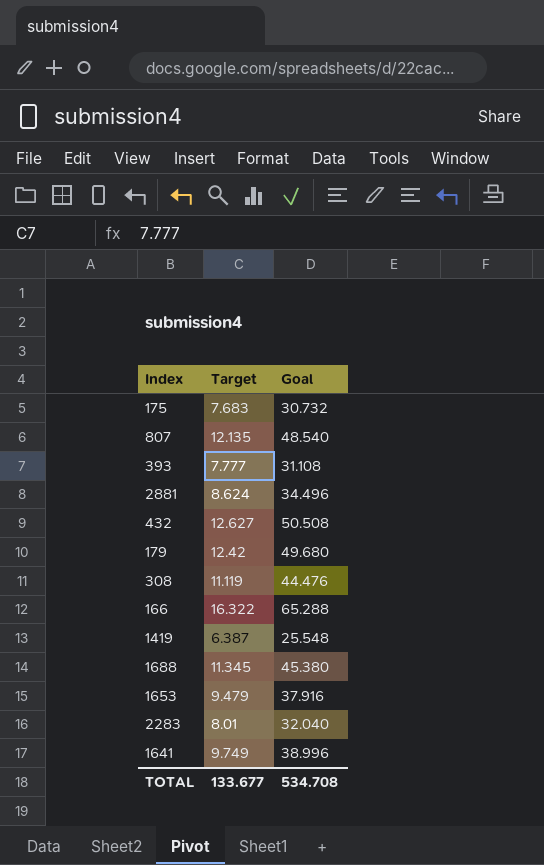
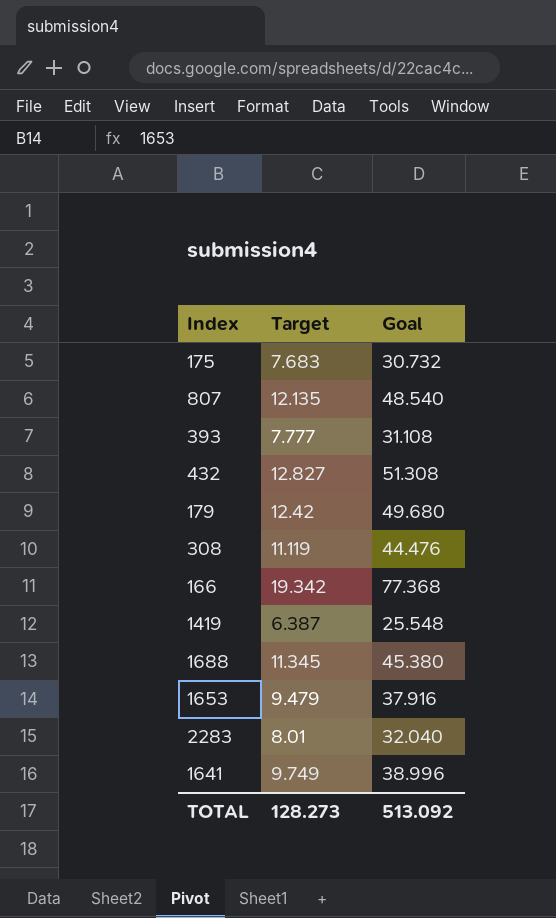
row 2881: 8.624 | 34.496 -> none
432 | Target: 12.627 -> 12.827
432 | Goal: 50.508 -> 51.308
166 | Target: 16.322 -> 19.342
166 | Goal: 65.288 -> 77.368
TOTAL | Target: 133.677 -> 128.273
TOTAL | Goal: 534.708 -> 513.092

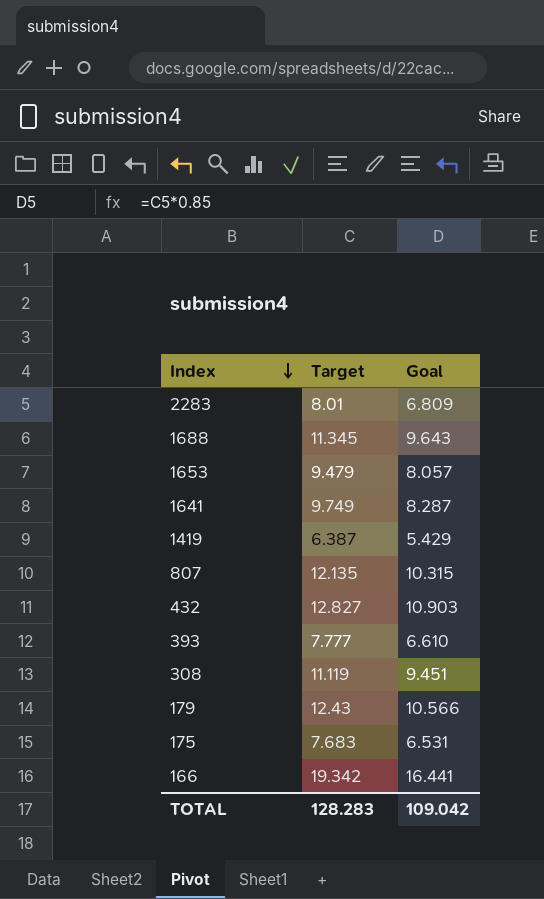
row order: none -> Index descending
column Goal | formula: [Target] * 4 -> [Target] * 0.85
179 | Target: 12.42 -> 12.43
TOTAL | Target: 128.273 -> 128.283
TOTAL | Goal: 513.092 -> 109.042

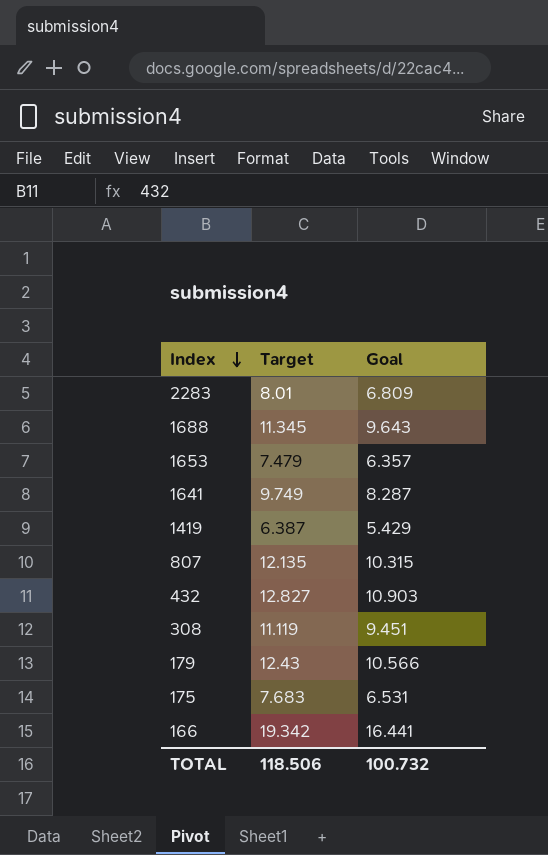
row 393: 7.777 | 6.610 -> none
1653 | Target: 9.479 -> 7.479
1653 | Goal: 8.057 -> 6.357
TOTAL | Target: 128.283 -> 118.506
TOTAL | Goal: 109.042 -> 100.732

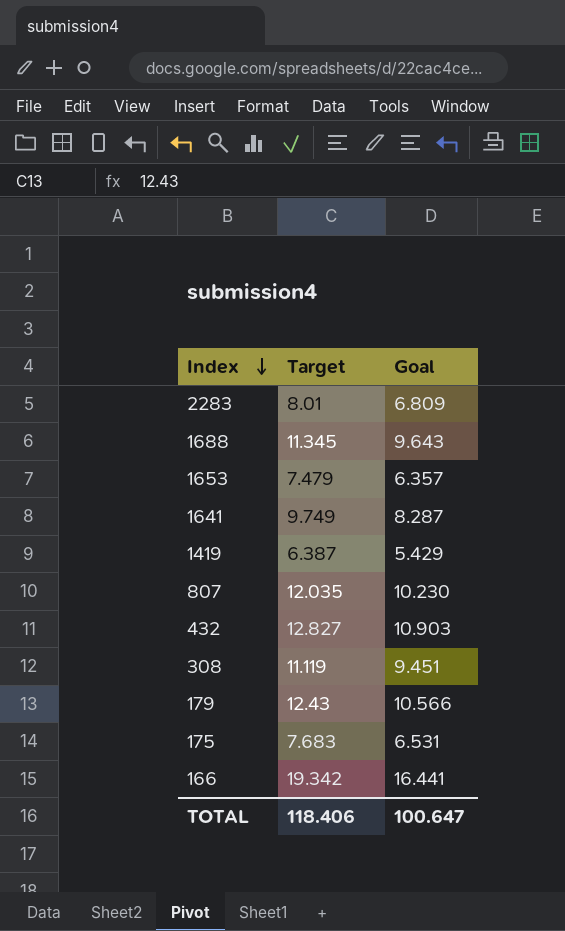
807 | Target: 12.135 -> 12.035
807 | Goal: 10.315 -> 10.230
TOTAL | Target: 118.506 -> 118.406
TOTAL | Goal: 100.732 -> 100.647

